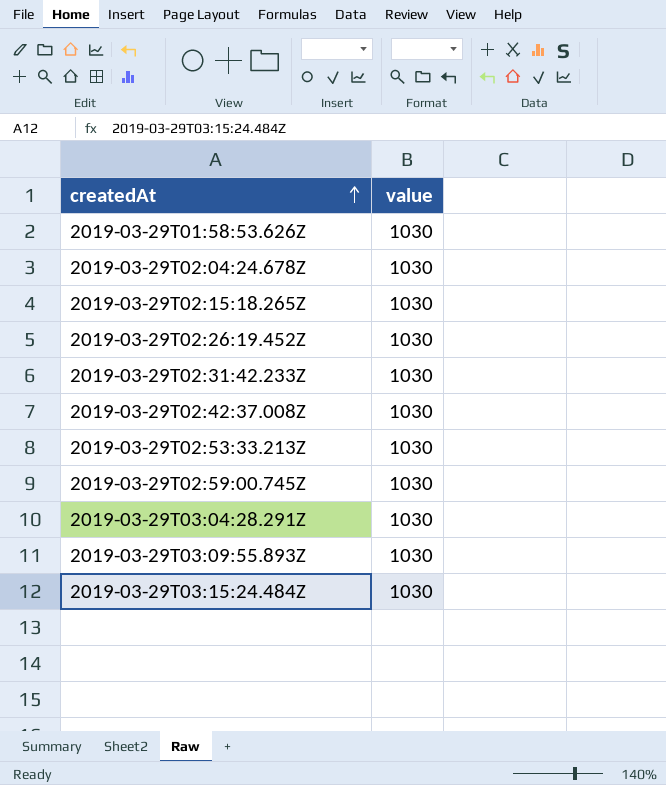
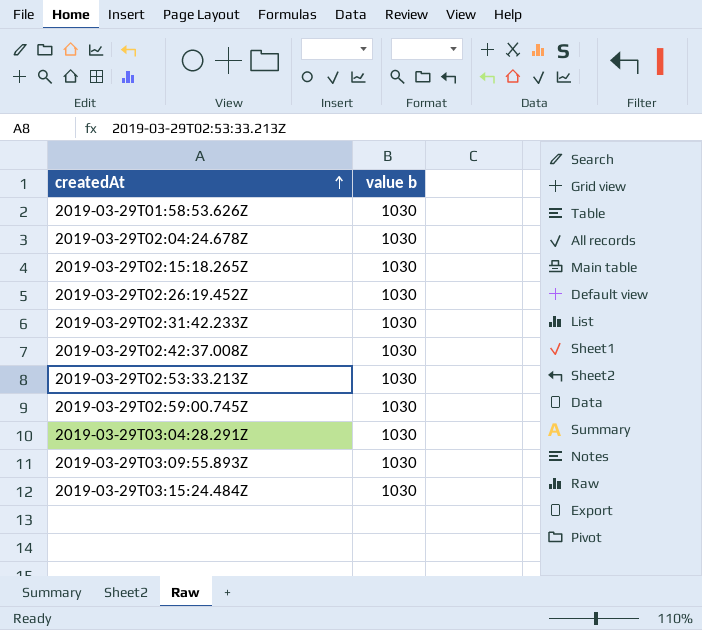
column name: value -> value b

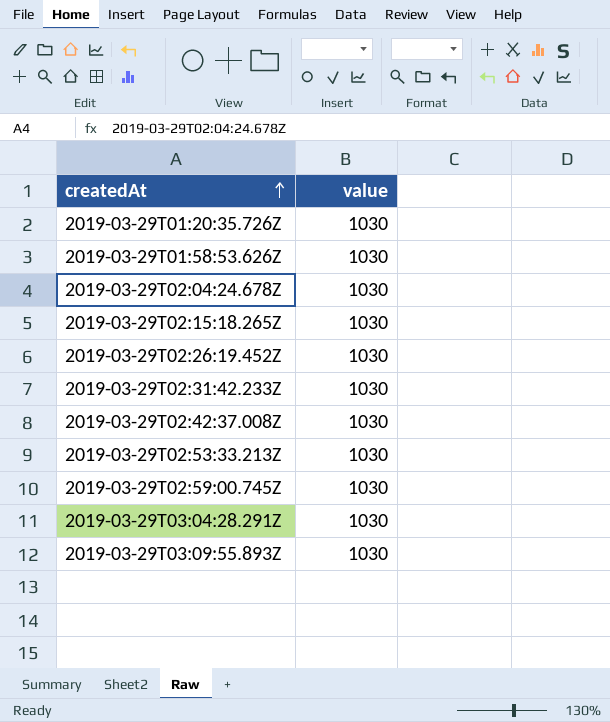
column name: value b -> value
row 2019-03-29T03:15:24.484Z: 1030 -> none
row 2019-03-29T01:20:35.726Z: none -> 1030

